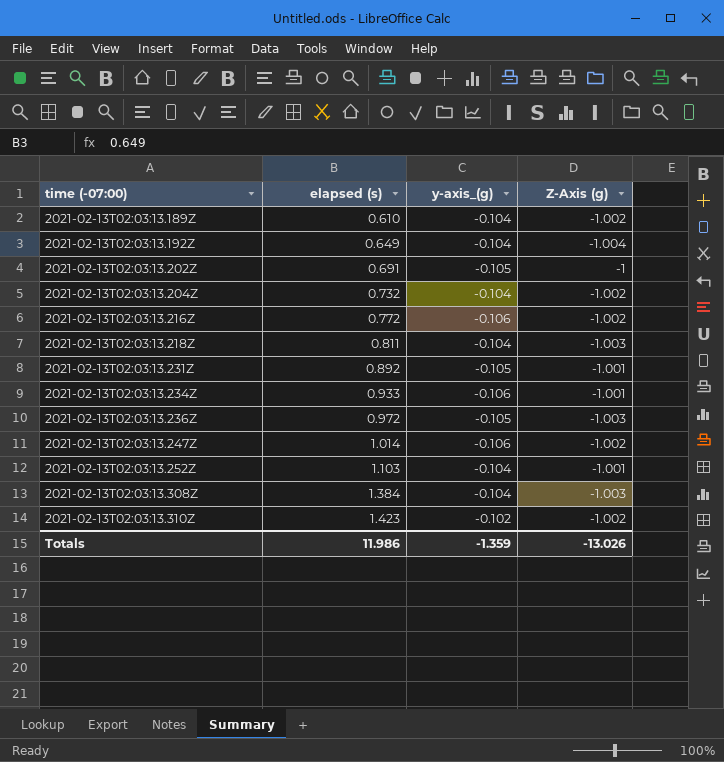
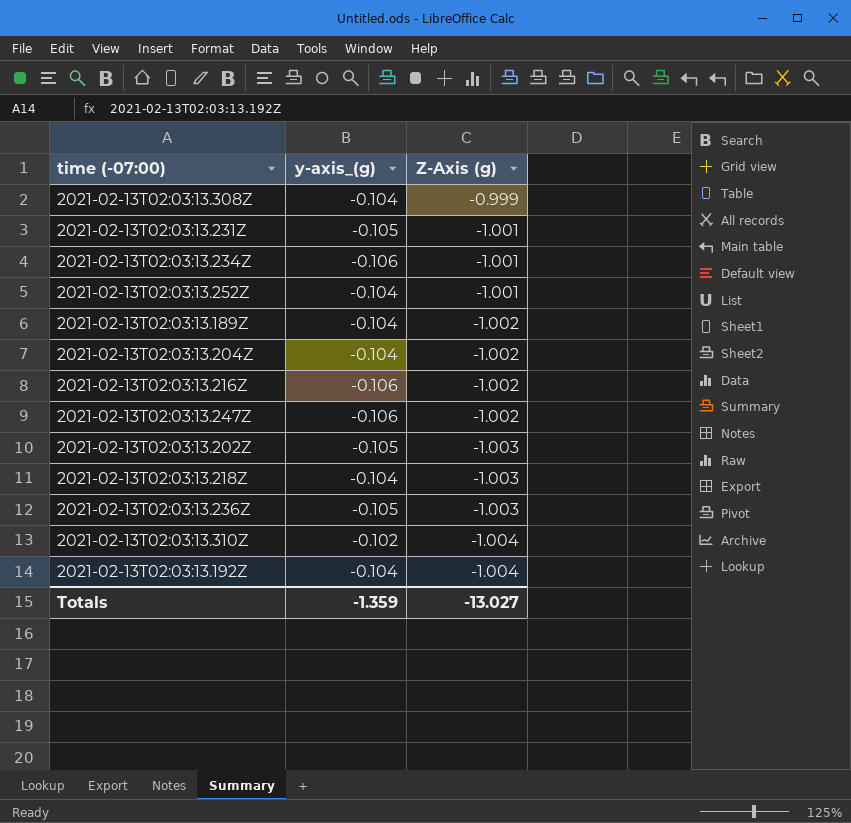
row order: time (-07:00) ascending -> Z-Axis (g) descending
column elapsed (s) | position: 2 -> none
2021-02-13T02:03:13.308Z | Z-Axis (g): -1.003 -> -0.999
2021-02-13T02:03:13.202Z | Z-Axis (g): -1 -> -1.003
2021-02-13T02:03:13.310Z | Z-Axis (g): -1.002 -> -1.004
Totals | Z-Axis (g): -13.026 -> -13.027

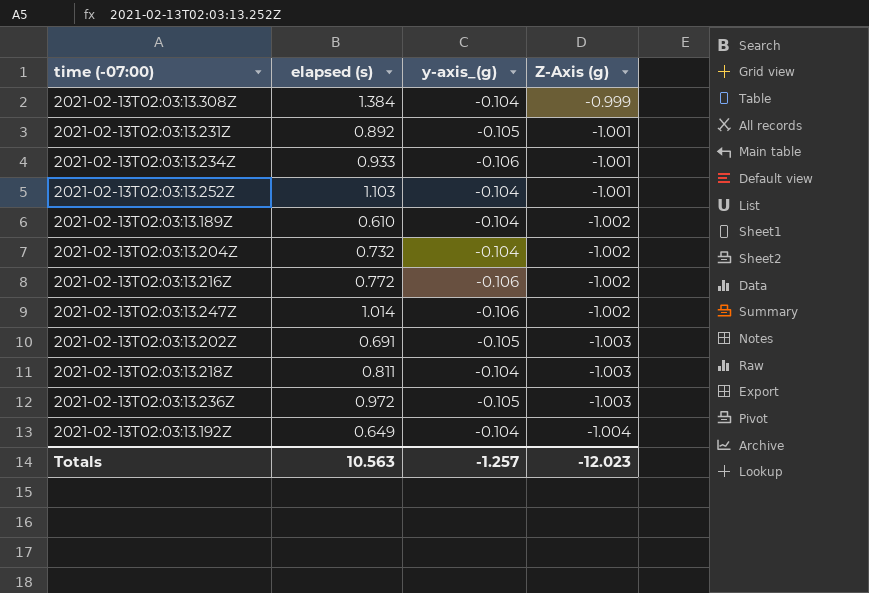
column elapsed (s) | position: none -> 2
row 2021-02-13T02:03:13.310Z: -0.102 | -1.004 -> none
Totals | y-axis_(g): -1.359 -> -1.257
Totals | Z-Axis (g): -13.027 -> -12.023

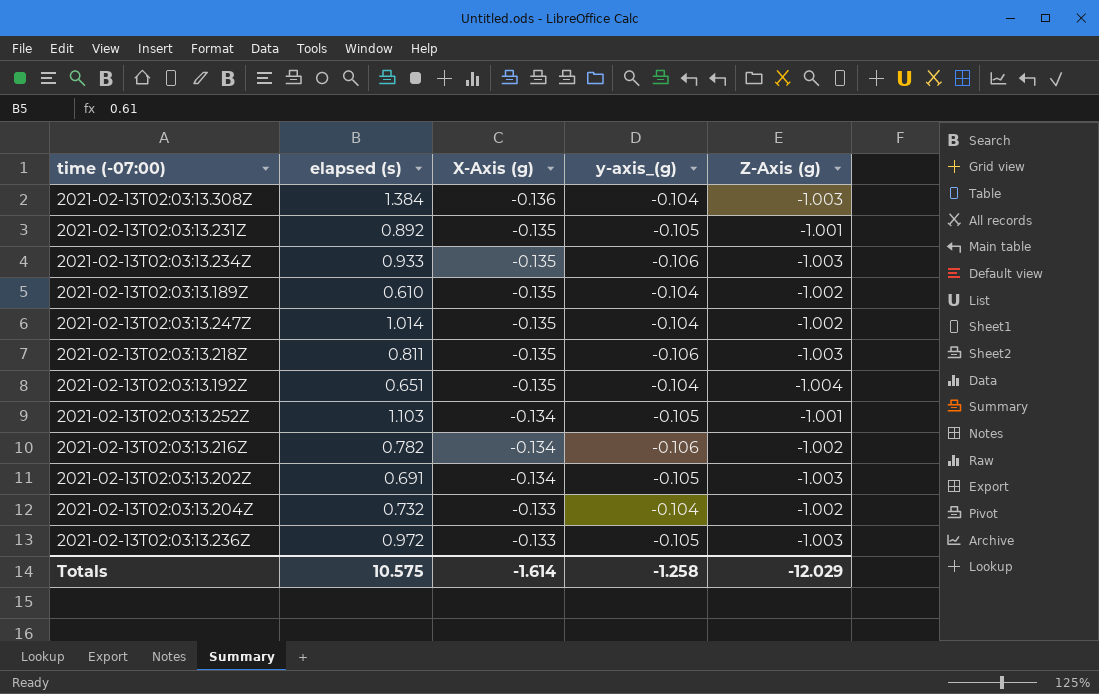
row order: Z-Axis (g) descending -> X-Axis (g) ascending
column X-Axis (g) | position: none -> 3
2021-02-13T02:03:13.308Z | Z-Axis (g): -0.999 -> -1.003
2021-02-13T02:03:13.234Z | Z-Axis (g): -1.001 -> -1.003
2021-02-13T02:03:13.247Z | y-axis_(g): -0.106 -> -0.104
2021-02-13T02:03:13.218Z | y-axis_(g): -0.104 -> -0.106
2021-02-13T02:03:13.192Z | elapsed (s): 0.649 -> 0.651
2021-02-13T02:03:13.252Z | y-axis_(g): -0.104 -> -0.105
2021-02-13T02:03:13.216Z | elapsed (s): 0.772 -> 0.782
Totals | elapsed (s): 10.563 -> 10.575
Totals | y-axis_(g): -1.257 -> -1.258
Totals | Z-Axis (g): -12.023 -> -12.029

